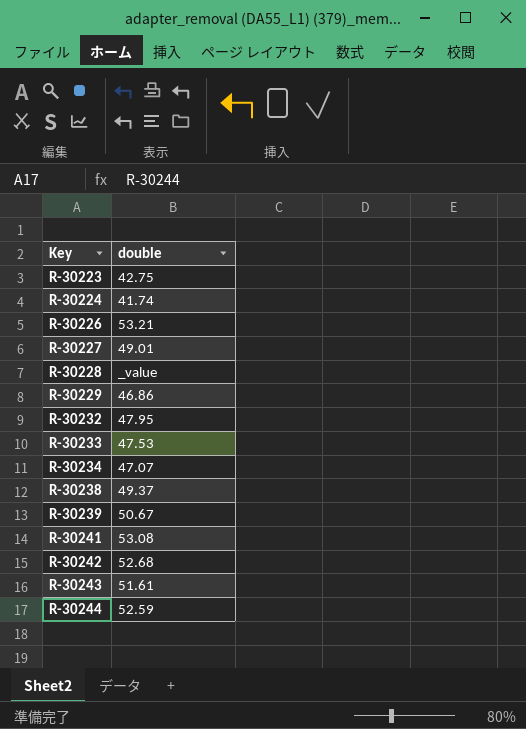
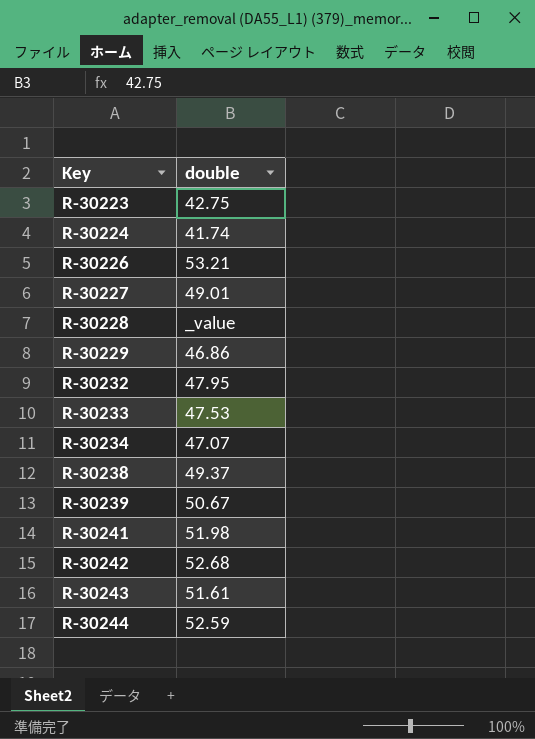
R-30241 | double: 53.08 -> 51.98

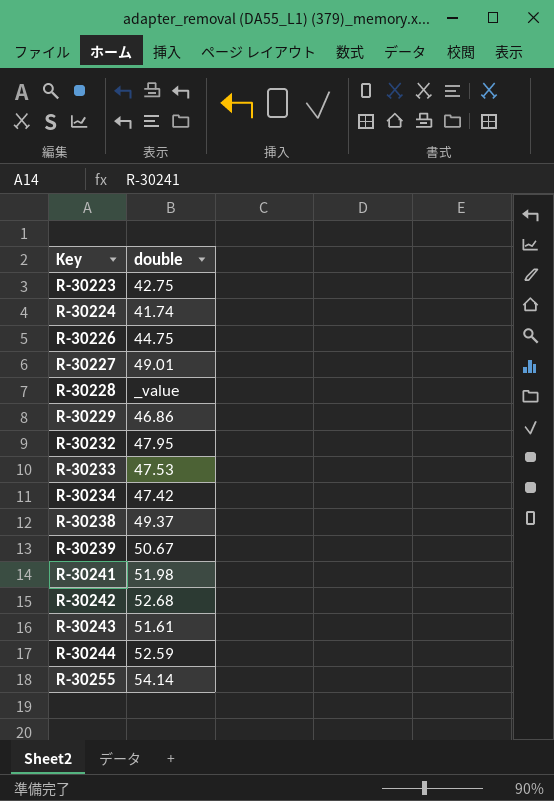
R-30226 | double: 53.21 -> 44.75
R-30234 | double: 47.07 -> 47.42
row R-30255: none -> 54.14

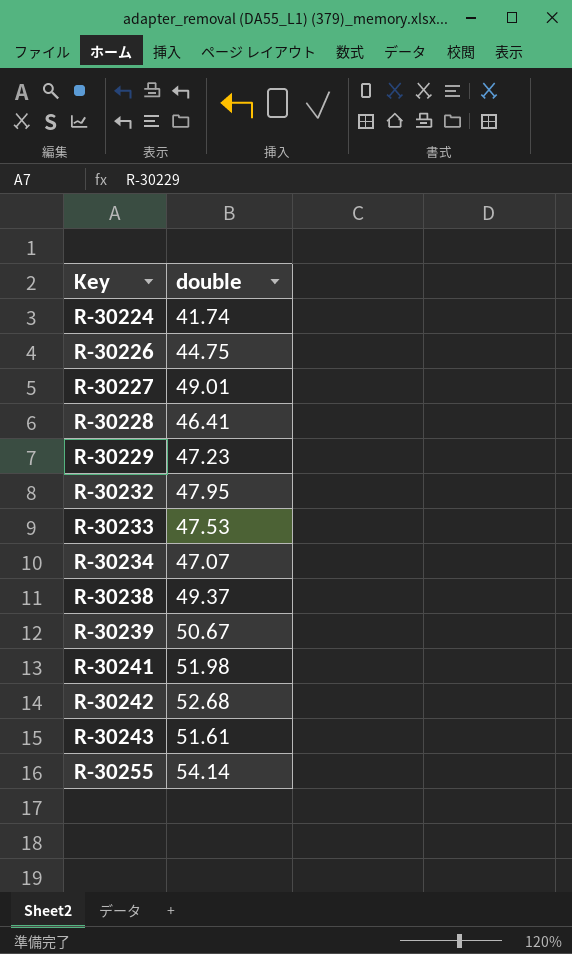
row R-30223: 42.75 -> none
row R-30244: 52.59 -> none
R-30228 | double: _value -> 46.41
R-30229 | double: 46.86 -> 47.23
R-30234 | double: 47.42 -> 47.07

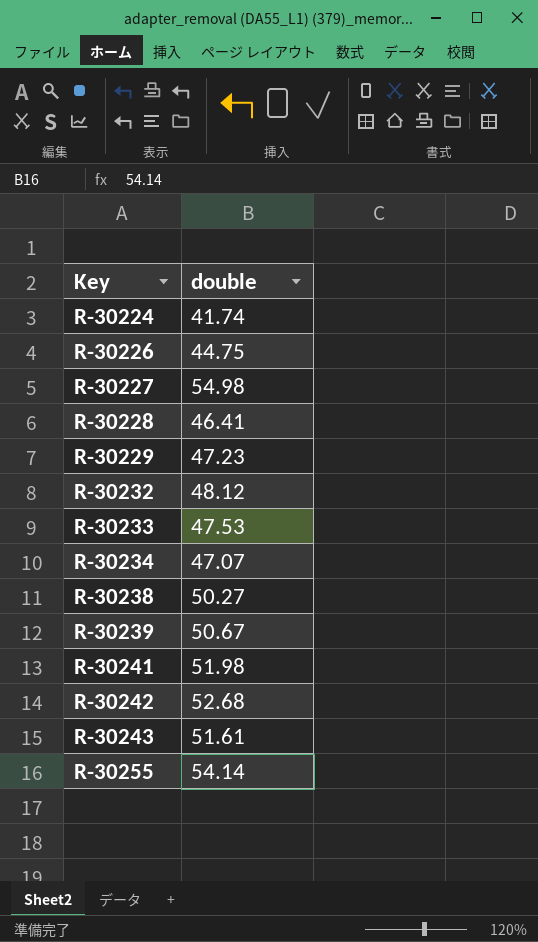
R-30227 | double: 49.01 -> 54.98
R-30232 | double: 47.95 -> 48.12
R-30238 | double: 49.37 -> 50.27

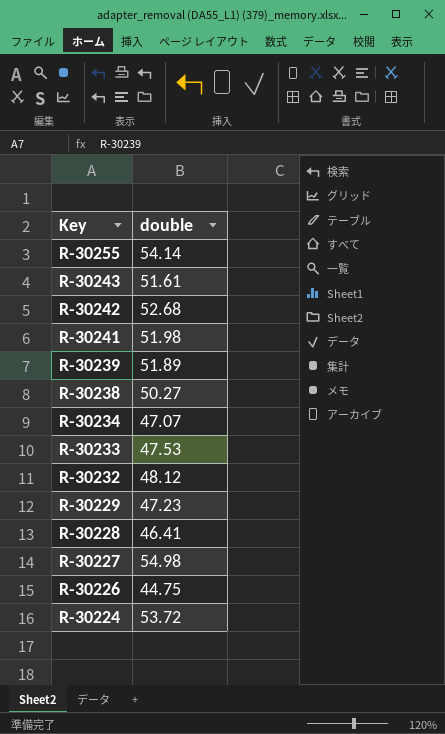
row order: Key ascending -> Key descending
R-30239 | double: 50.67 -> 51.89
R-30224 | double: 41.74 -> 53.72

